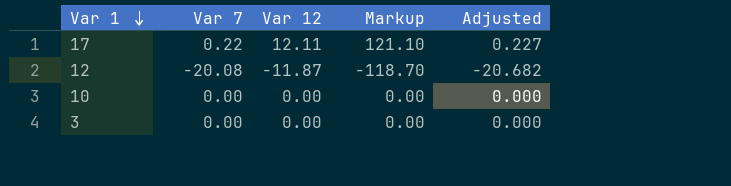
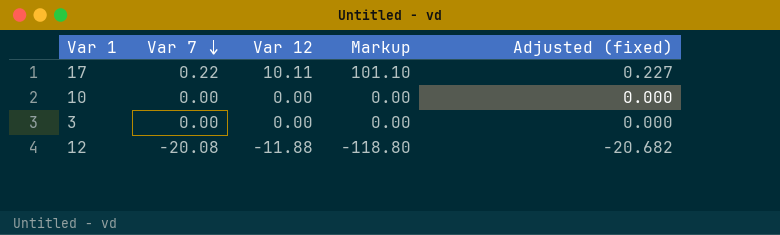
row order: Var 1 descending -> Var 7 descending
column name: Adjusted -> Adjusted (fixed)
17 | Var 12: 12.11 -> 10.11
17 | Markup: 121.10 -> 101.10
12 | Var 12: -11.87 -> -11.88
12 | Markup: -118.70 -> -118.80

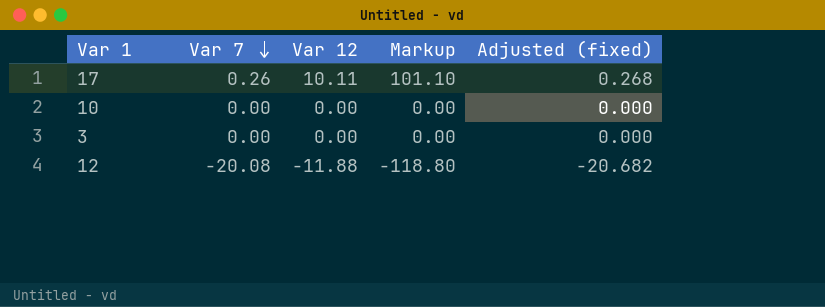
17 | Var 7: 0.22 -> 0.26
17 | Adjusted (fixed): 0.227 -> 0.268

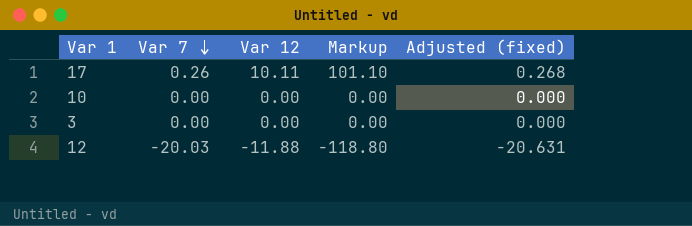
12 | Var 7: -20.08 -> -20.03
12 | Adjusted (fixed): -20.682 -> -20.631

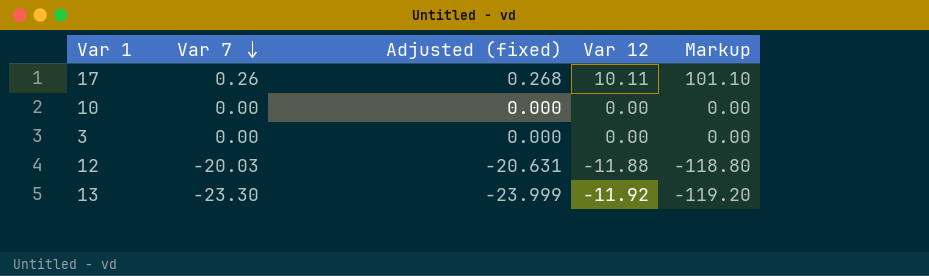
column Adjusted (fixed) | position: 5 -> 3
row 13: none -> -23.30 | -23.999 | -11.92 | -119.20

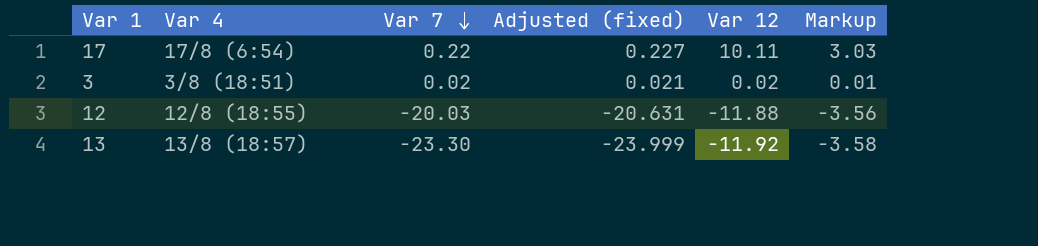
column Var 4 | position: none -> 2
column Markup | formula: [Var 12] * 10 -> [Var 12] * 0.3
row 10: 0.00 | 0.000 | 0.00 | 0.00 -> none
17 | Var 7: 0.26 -> 0.22
17 | Adjusted (fixed): 0.268 -> 0.227
3 | Var 7: 0.00 -> 0.02
3 | Adjusted (fixed): 0.000 -> 0.021
3 | Var 12: 0.00 -> 0.02

